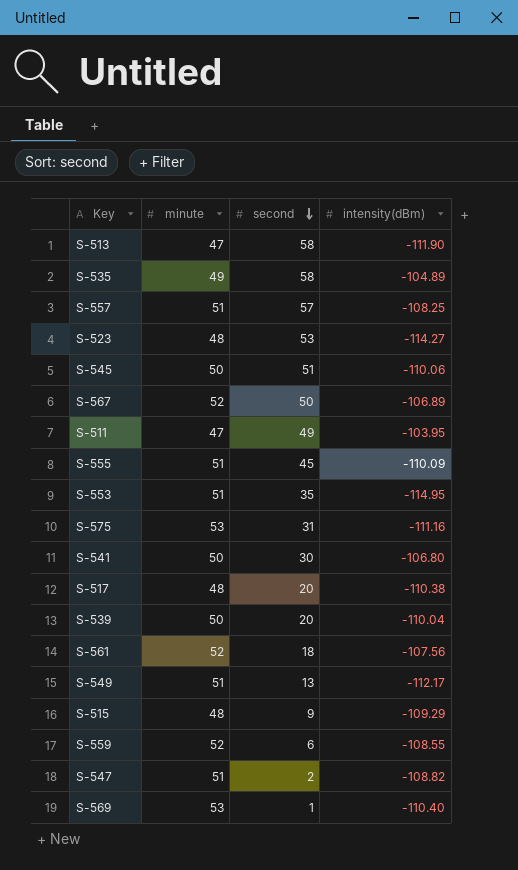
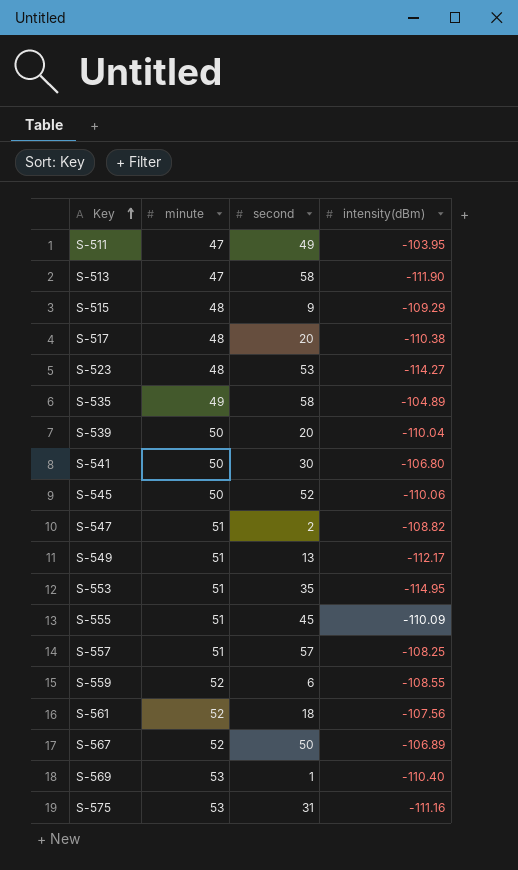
row order: second descending -> Key ascending
S-545 | second: 51 -> 52

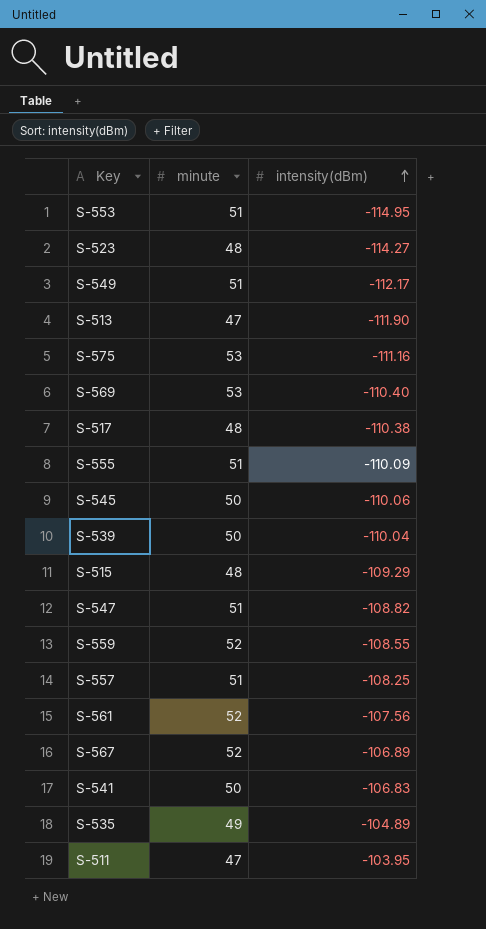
row order: Key ascending -> intensity(dBm) ascending
column second | position: 3 -> none
S-541 | intensity(dBm): -106.80 -> -106.83

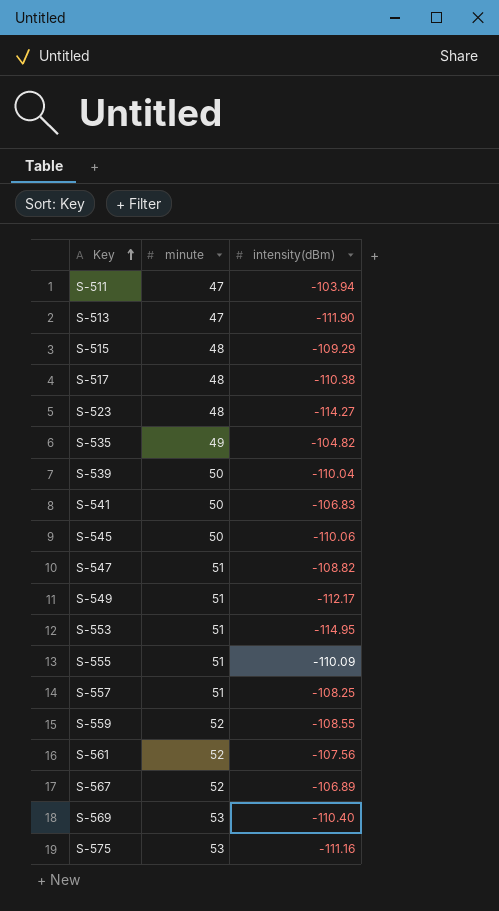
row order: intensity(dBm) ascending -> Key ascending
S-511 | intensity(dBm): -103.95 -> -103.94
S-535 | intensity(dBm): -104.89 -> -104.82

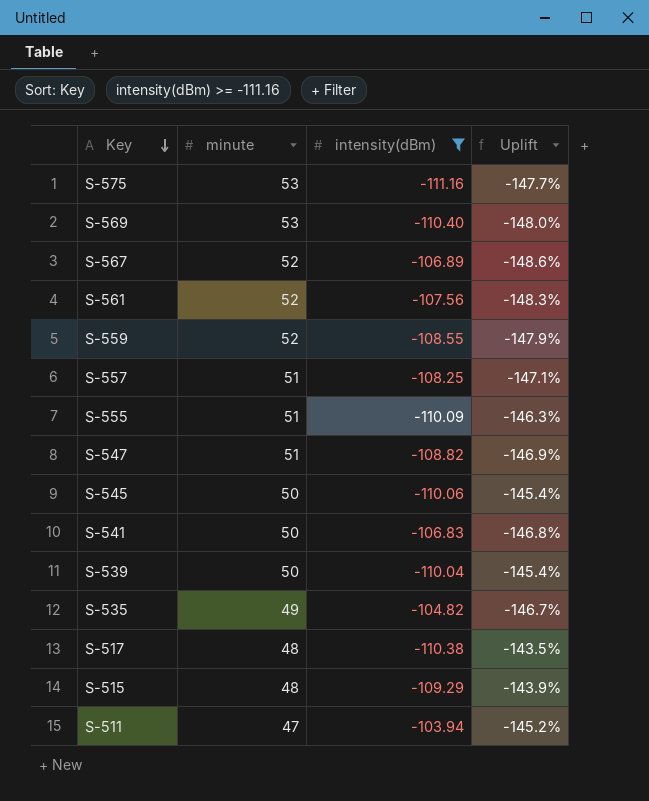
filter: none -> intensity(dBm) >= -111.16
row order: Key ascending -> Key descending
column Uplift | formula: none -> ([minute] - [intensity(dBm)]) / [intensity(dBm)]

